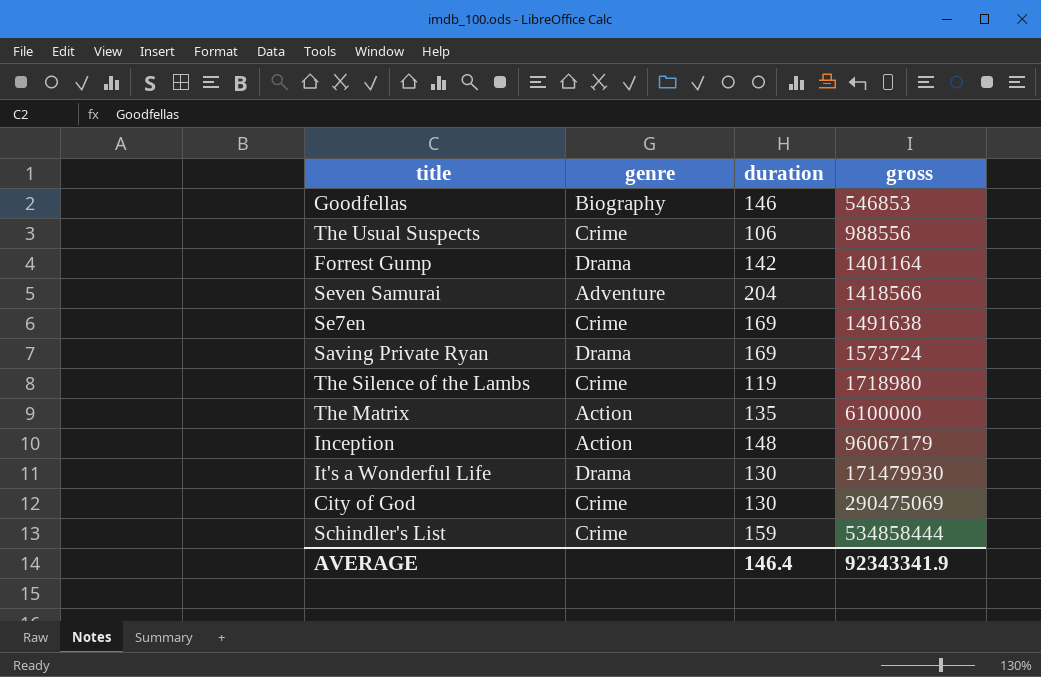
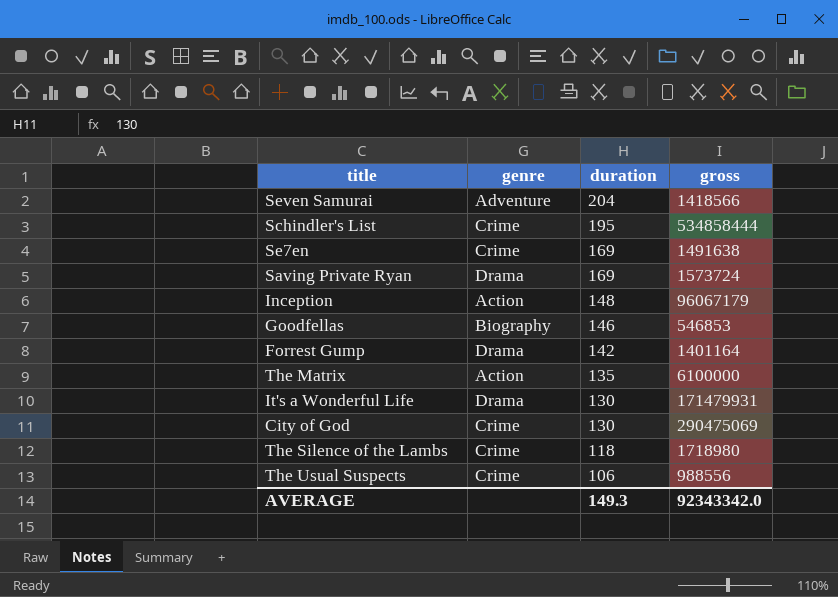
row order: gross ascending -> duration descending
Schindler's List | duration: 159 -> 195
It's a Wonderful Life | gross: 171479930 -> 171479931
The Silence of the Lambs | duration: 119 -> 118
AVERAGE | duration: 146.4 -> 149.3
AVERAGE | gross: 92343341.9 -> 92343342.0

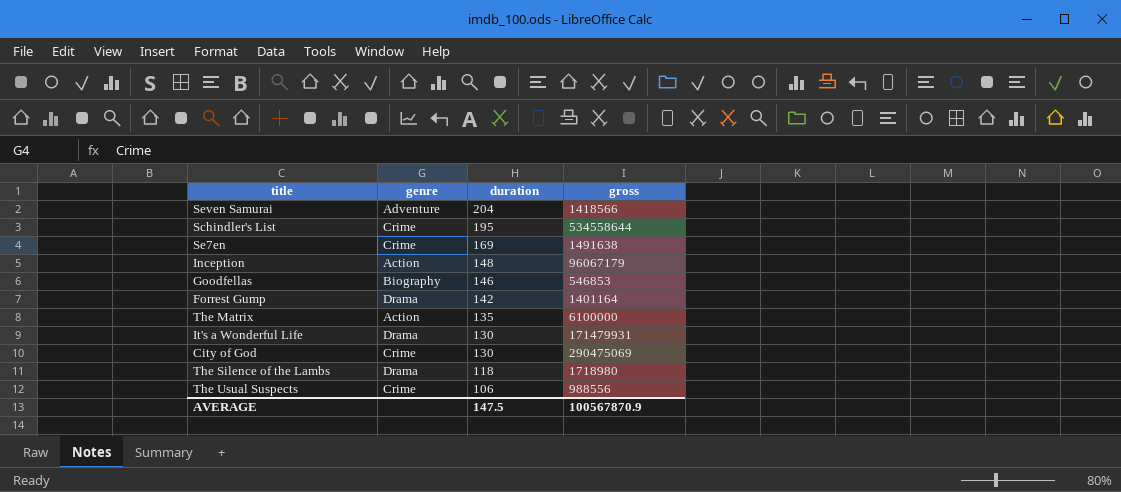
row Saving Private Ryan: Drama | 169 | 1573724 -> none
Schindler's List | gross: 534858444 -> 534558644
The Silence of the Lambs | genre: Crime -> Drama
AVERAGE | duration: 149.3 -> 147.5
AVERAGE | gross: 92343342.0 -> 100567870.9

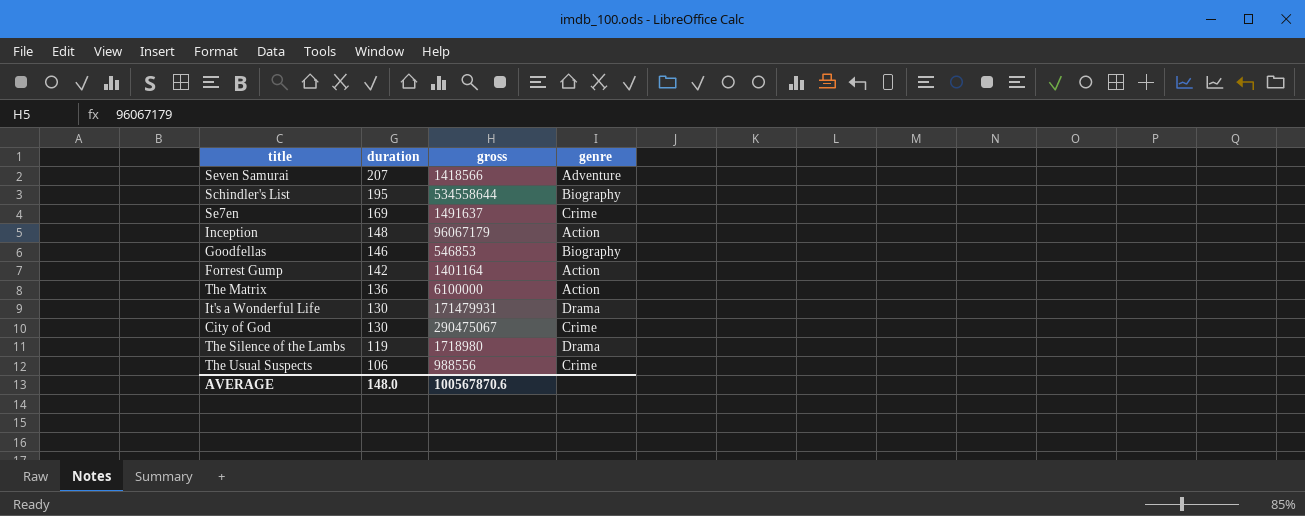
column genre | position: 2 -> 4
Seven Samurai | duration: 204 -> 207
Schindler's List | genre: Crime -> Biography
Se7en | gross: 1491638 -> 1491637
Forrest Gump | genre: Drama -> Action
The Matrix | duration: 135 -> 136
City of God | gross: 290475069 -> 290475067
The Silence of the Lambs | duration: 118 -> 119
AVERAGE | duration: 147.5 -> 148.0
AVERAGE | gross: 100567870.9 -> 100567870.6

